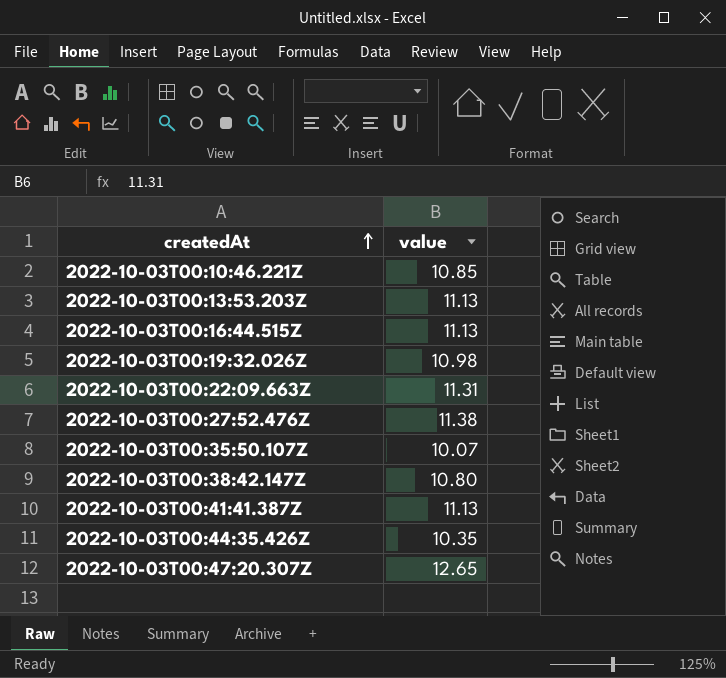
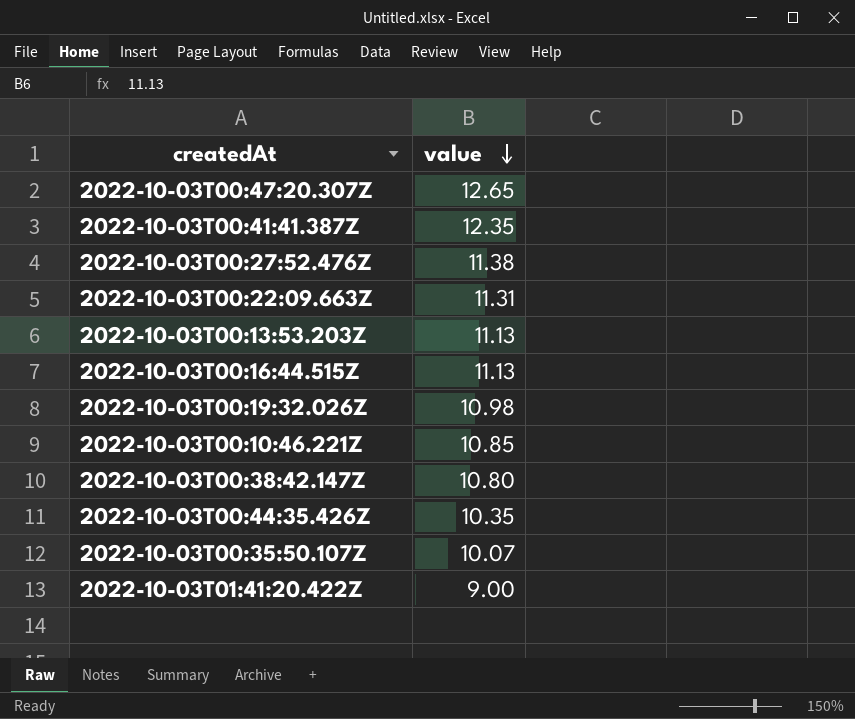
row order: createdAt ascending -> value descending
2022-10-03T00:41:41.387Z | value: 11.13 -> 12.35
row 2022-10-03T01:41:20.422Z: none -> 9.00

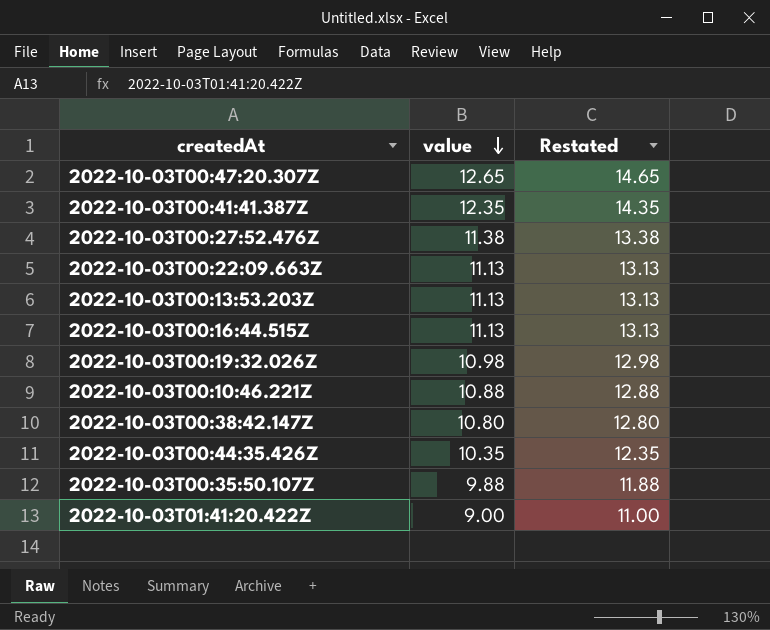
column Restated | formula: none -> [value] + 2
2022-10-03T00:22:09.663Z | value: 11.31 -> 11.13
2022-10-03T00:10:46.221Z | value: 10.85 -> 10.88
2022-10-03T00:35:50.107Z | value: 10.07 -> 9.88

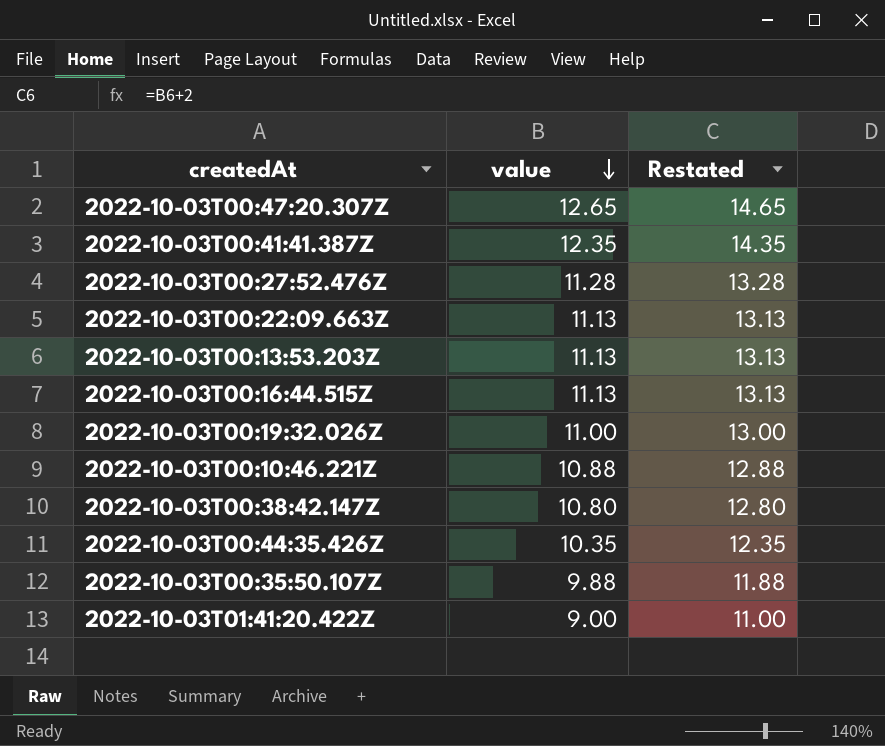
2022-10-03T00:27:52.476Z | value: 11.38 -> 11.28
2022-10-03T00:27:52.476Z | Restated: 13.38 -> 13.28
2022-10-03T00:19:32.026Z | value: 10.98 -> 11.00
2022-10-03T00:19:32.026Z | Restated: 12.98 -> 13.00

